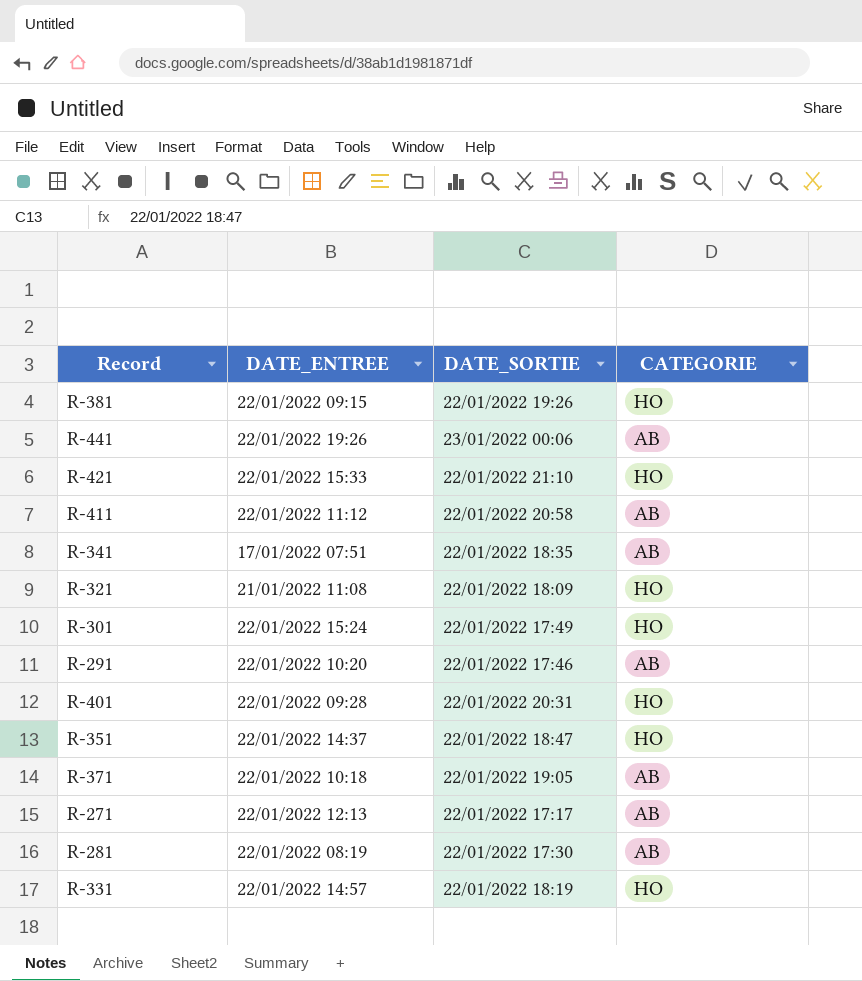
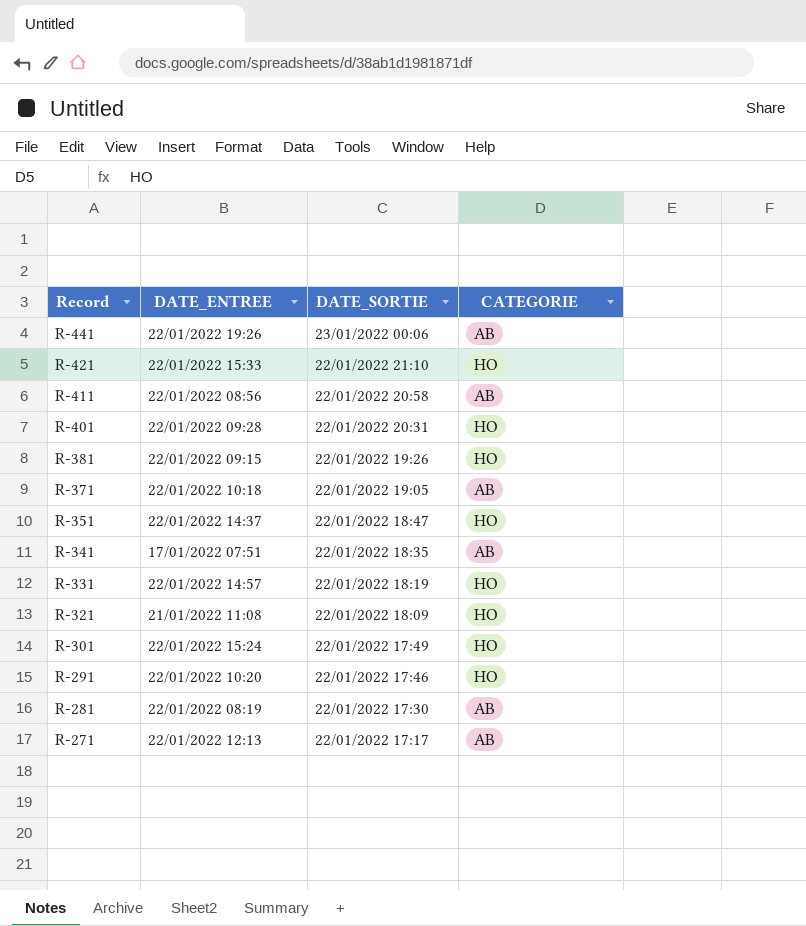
row order: none -> Record descending
R-411 | DATE_ENTREE: 22/01/2022 11:12 -> 22/01/2022 08:56
R-291 | CATEGORIE: AB -> HO

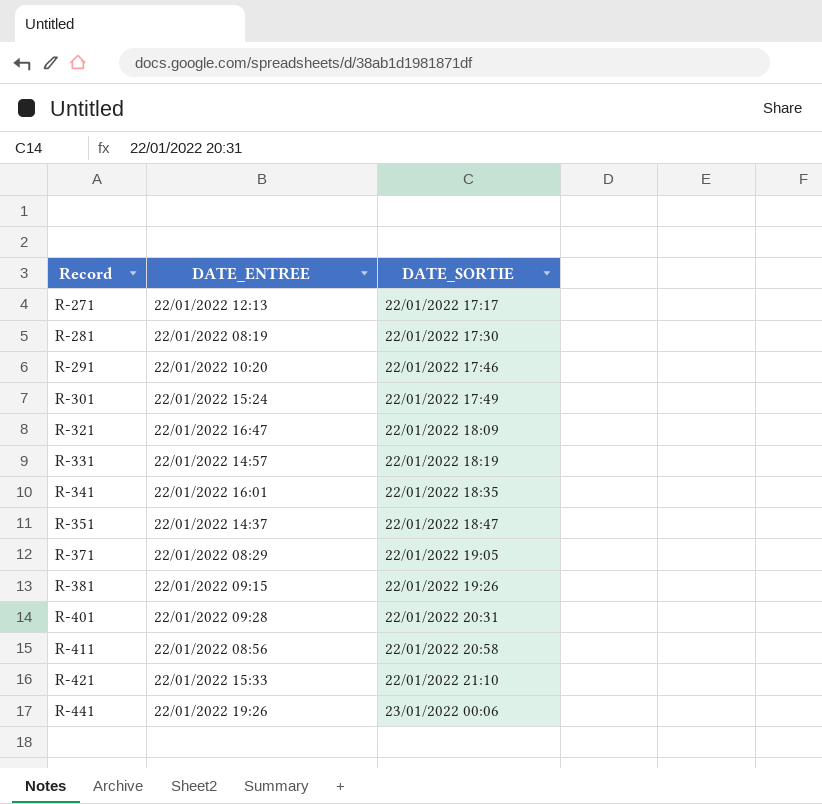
row order: Record descending -> Record ascending
column CATEGORIE | position: 4 -> none
R-321 | DATE_ENTREE: 21/01/2022 11:08 -> 22/01/2022 16:47
R-341 | DATE_ENTREE: 17/01/2022 07:51 -> 22/01/2022 16:01
R-371 | DATE_ENTREE: 22/01/2022 10:18 -> 22/01/2022 08:29

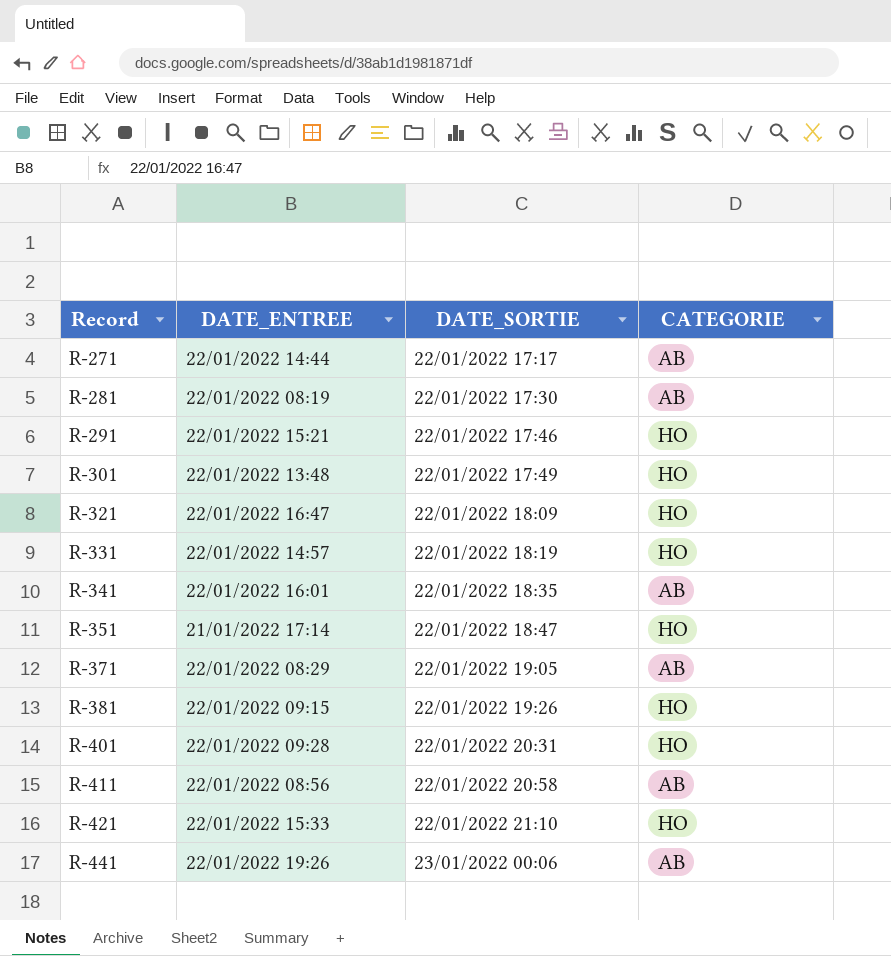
column CATEGORIE | position: none -> 4
R-271 | DATE_ENTREE: 22/01/2022 12:13 -> 22/01/2022 14:44
R-291 | DATE_ENTREE: 22/01/2022 10:20 -> 22/01/2022 15:21
R-301 | DATE_ENTREE: 22/01/2022 15:24 -> 22/01/2022 13:48
R-351 | DATE_ENTREE: 22/01/2022 14:37 -> 21/01/2022 17:14

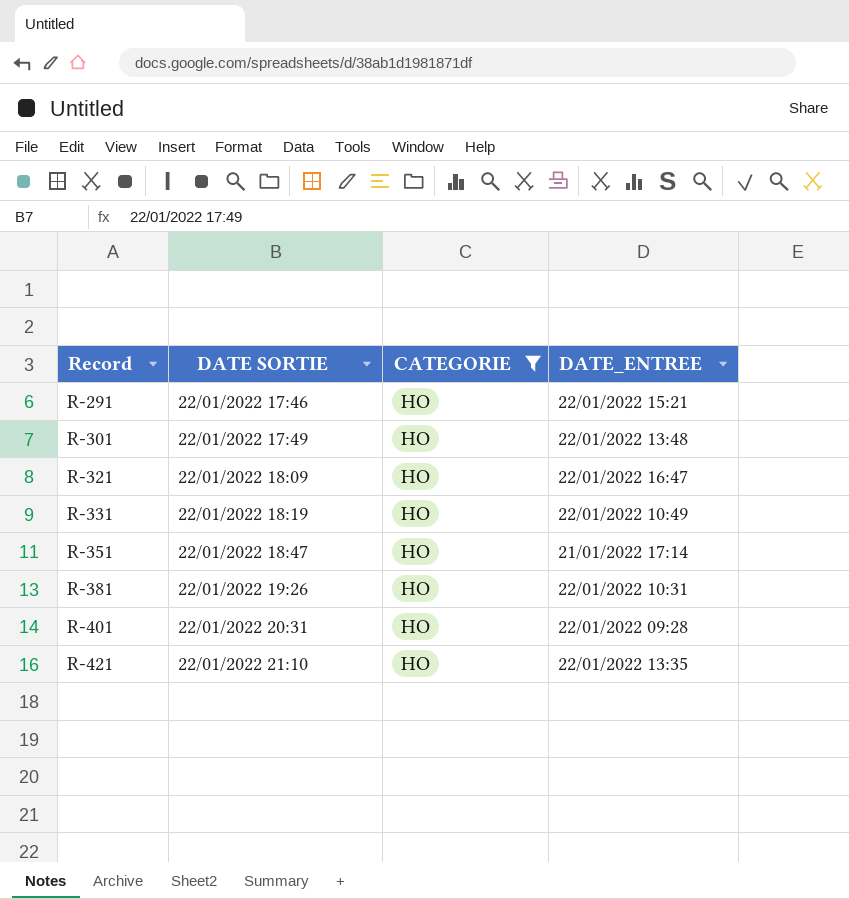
filter: none -> CATEGORIE = HO
column name: DATE_SORTIE -> DATE SORTIE
column DATE_ENTREE | position: 2 -> 4
R-331 | DATE_ENTREE: 22/01/2022 14:57 -> 22/01/2022 10:49
R-381 | DATE_ENTREE: 22/01/2022 09:15 -> 22/01/2022 10:31
R-421 | DATE_ENTREE: 22/01/2022 15:33 -> 22/01/2022 13:35

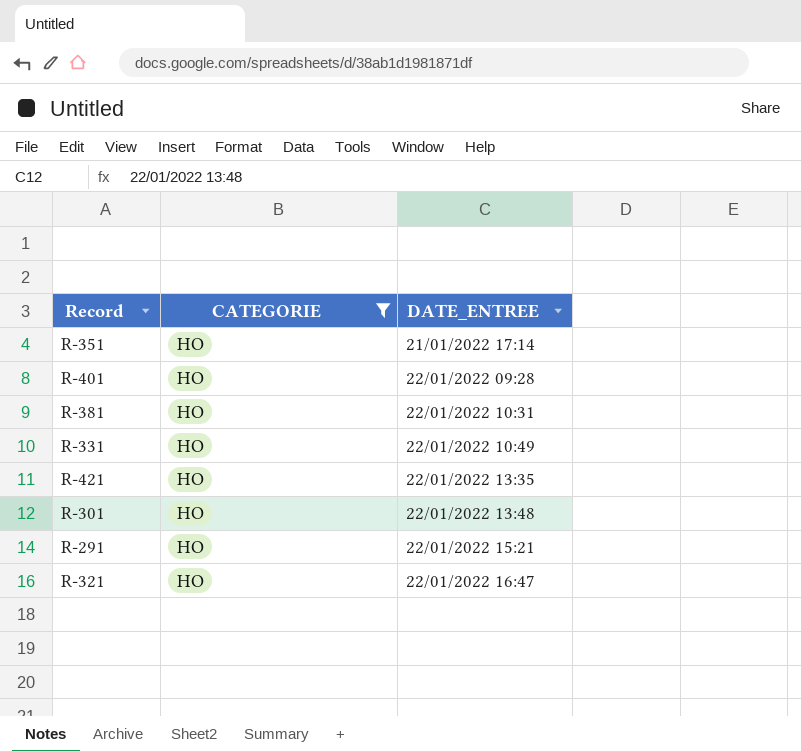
row order: Record ascending -> DATE_ENTREE ascending
column DATE SORTIE | position: 2 -> none

